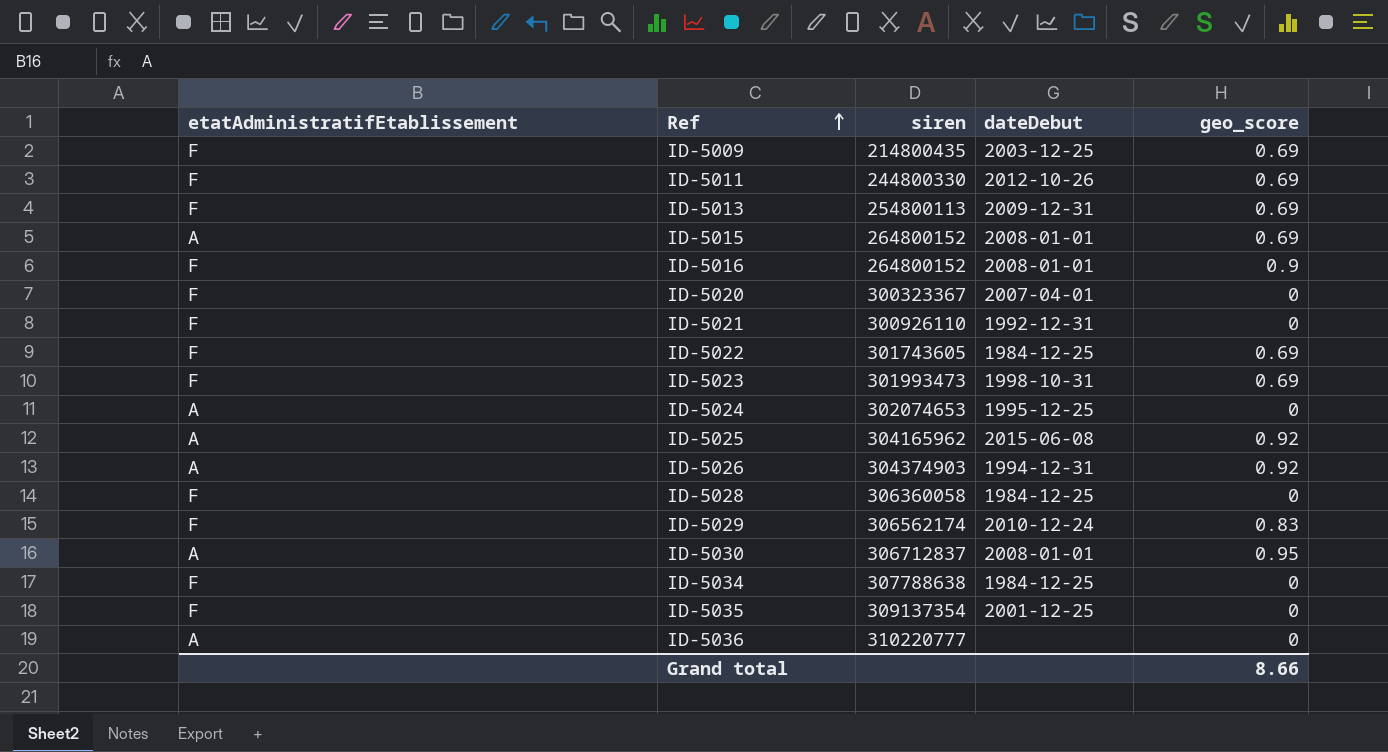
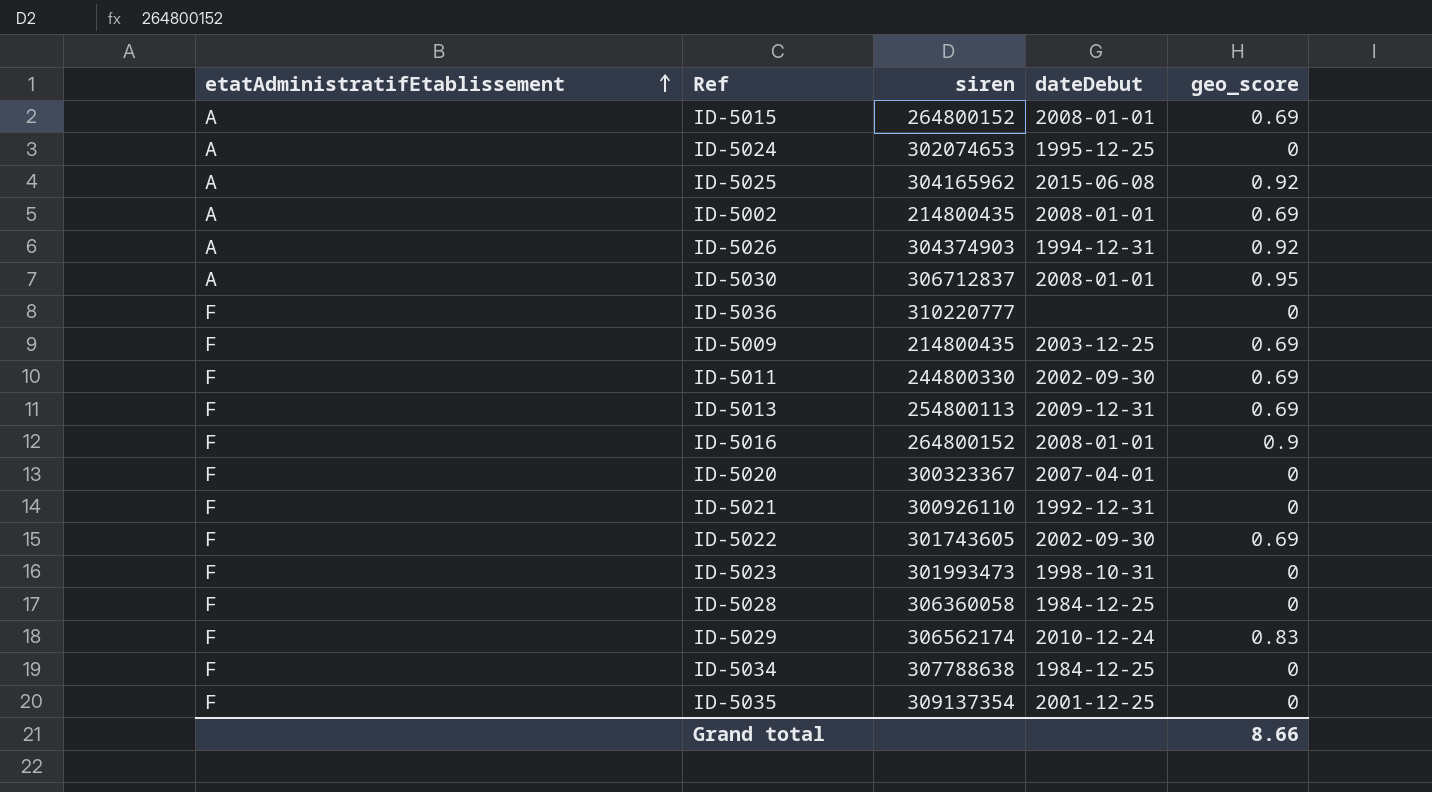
row order: Ref ascending -> etatAdministratifEtablissement ascending
row ID-5002: none -> A | 214800435 | 2008-01-01 | 0.69
ID-5036 | etatAdministratifEtablissement: A -> F
ID-5011 | dateDebut: 2012-10-26 -> 2002-09-30
ID-5022 | dateDebut: 1984-12-25 -> 2002-09-30
ID-5023 | geo_score: 0.69 -> 0

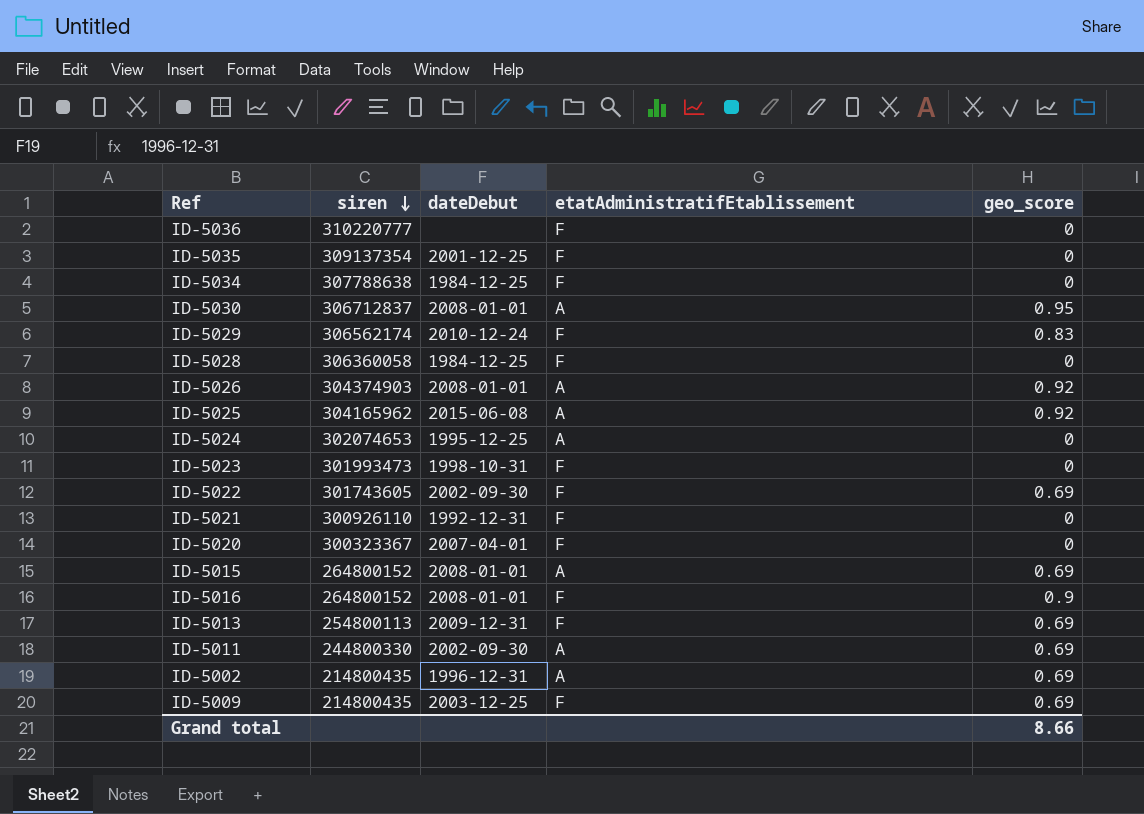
row order: etatAdministratifEtablissement ascending -> siren descending
column etatAdministratifEtablissement | position: 1 -> 4
ID-5026 | dateDebut: 1994-12-31 -> 2008-01-01
ID-5011 | etatAdministratifEtablissement: F -> A
ID-5002 | dateDebut: 2008-01-01 -> 1996-12-31

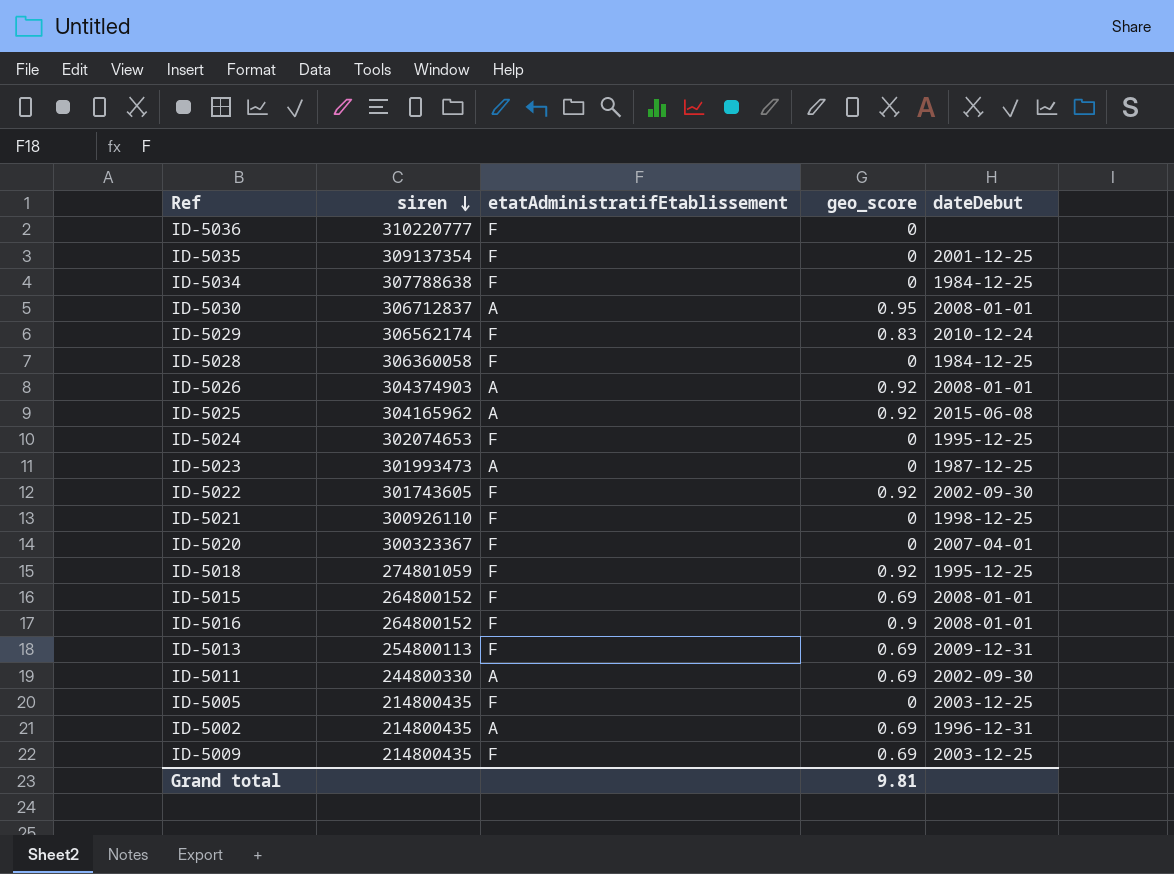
column dateDebut | position: 3 -> 5
ID-5024 | etatAdministratifEtablissement: A -> F
ID-5023 | etatAdministratifEtablissement: F -> A
ID-5023 | dateDebut: 1998-10-31 -> 1987-12-25
ID-5022 | geo_score: 0.69 -> 0.92
ID-5021 | dateDebut: 1992-12-31 -> 1998-12-25
row ID-5018: none -> 274801059 | F | 0.92 | 1995-12-25
ID-5015 | etatAdministratifEtablissement: A -> F
row ID-5005: none -> 214800435 | F | 0 | 2003-12-25
Grand total | geo_score: 8.66 -> 9.81

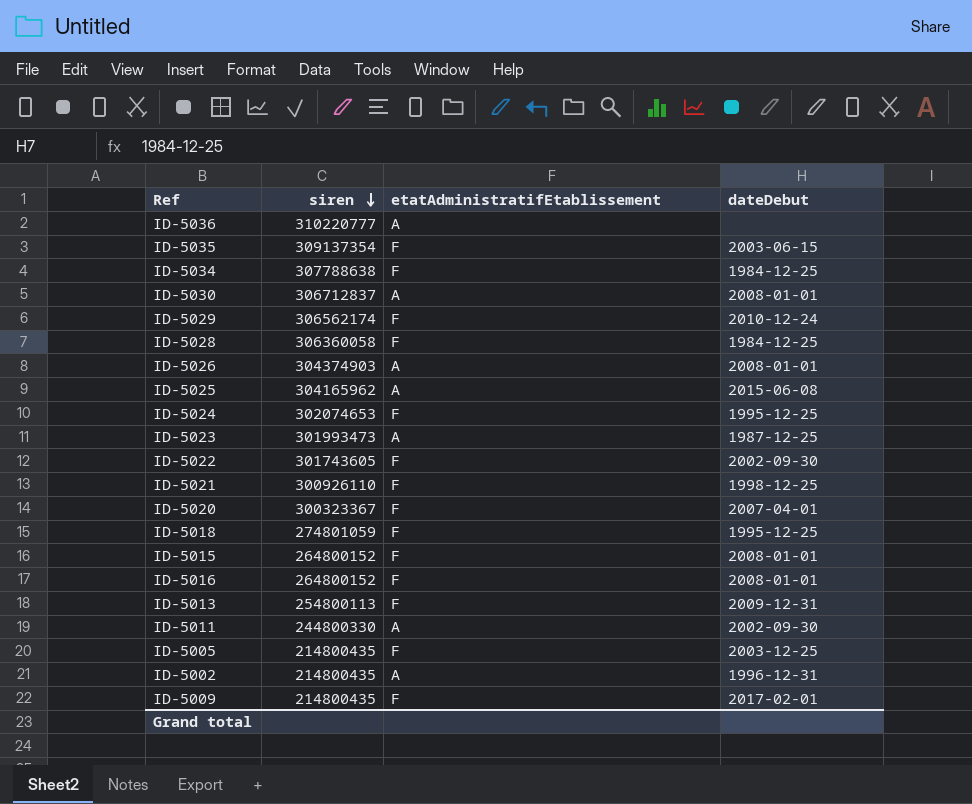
column geo_score | position: 4 -> none
ID-5036 | etatAdministratifEtablissement: F -> A
ID-5035 | dateDebut: 2001-12-25 -> 2003-06-15
ID-5009 | dateDebut: 2003-12-25 -> 2017-02-01

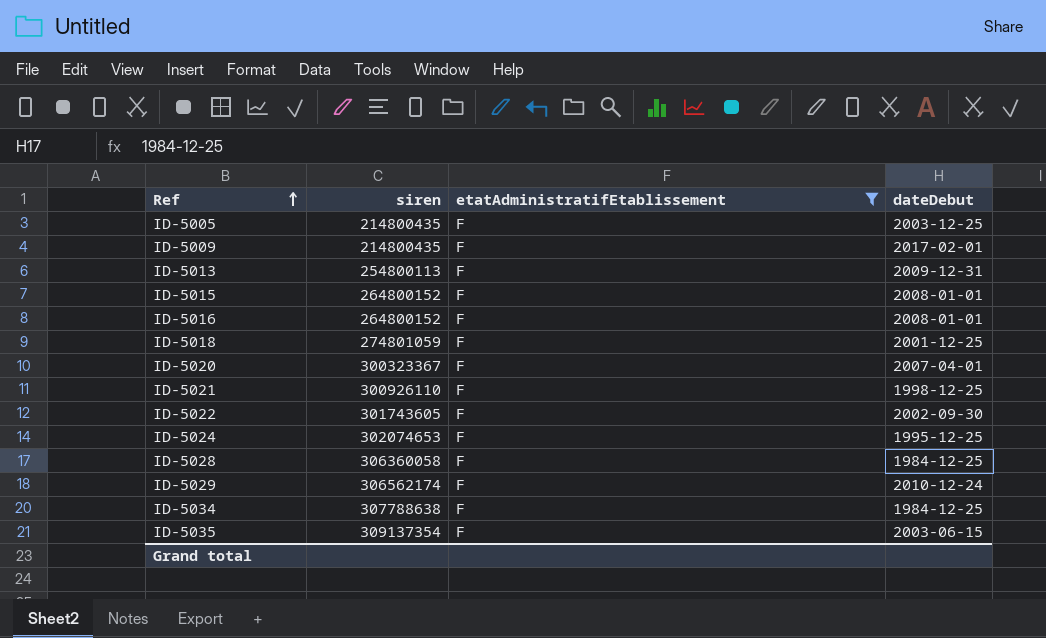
filter: none -> etatAdministratifEtablissement = F
row order: siren descending -> Ref ascending
ID-5018 | dateDebut: 1995-12-25 -> 2001-12-25

